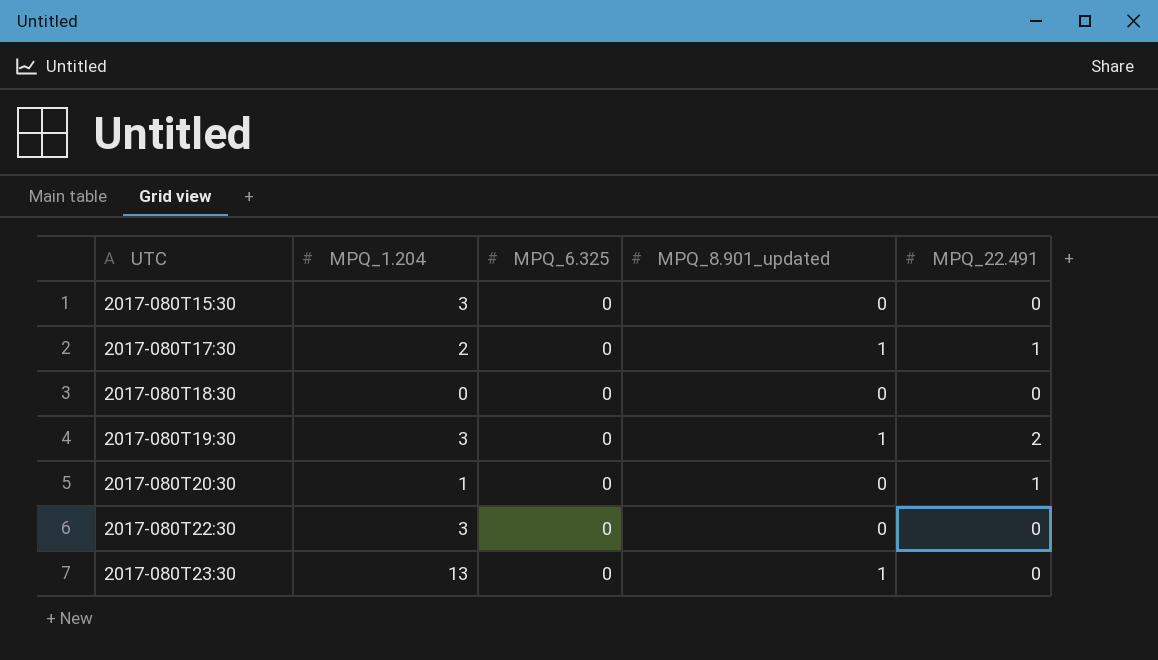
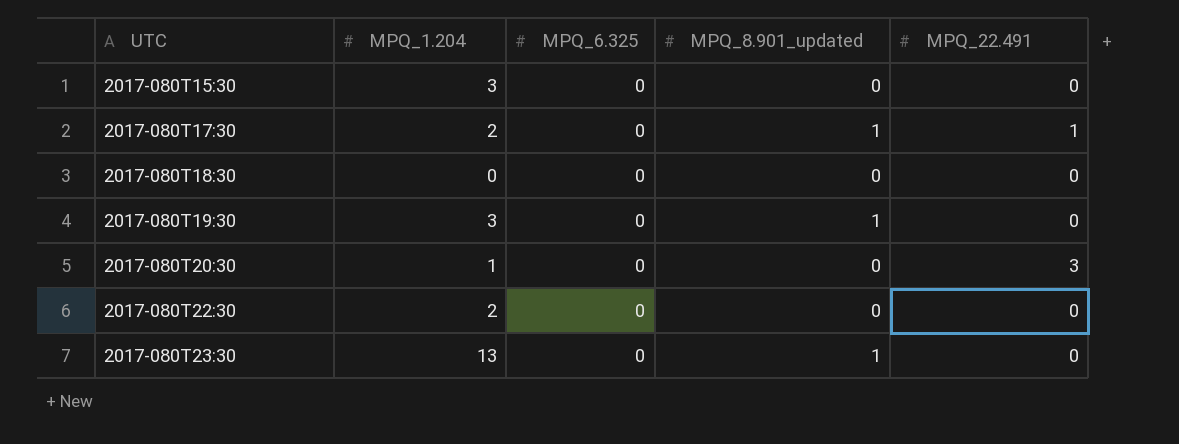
2017-080T19:30 | MPQ_22.491: 2 -> 0
2017-080T20:30 | MPQ_22.491: 1 -> 3
2017-080T22:30 | MPQ_1.204: 3 -> 2

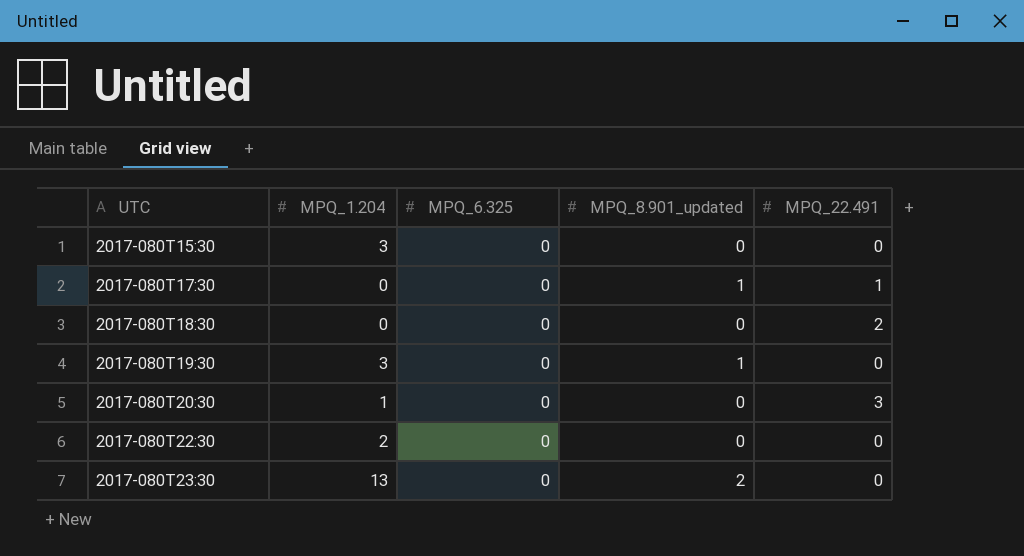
2017-080T17:30 | MPQ_1.204: 2 -> 0
2017-080T18:30 | MPQ_22.491: 0 -> 2
2017-080T23:30 | MPQ_8.901_updated: 1 -> 2

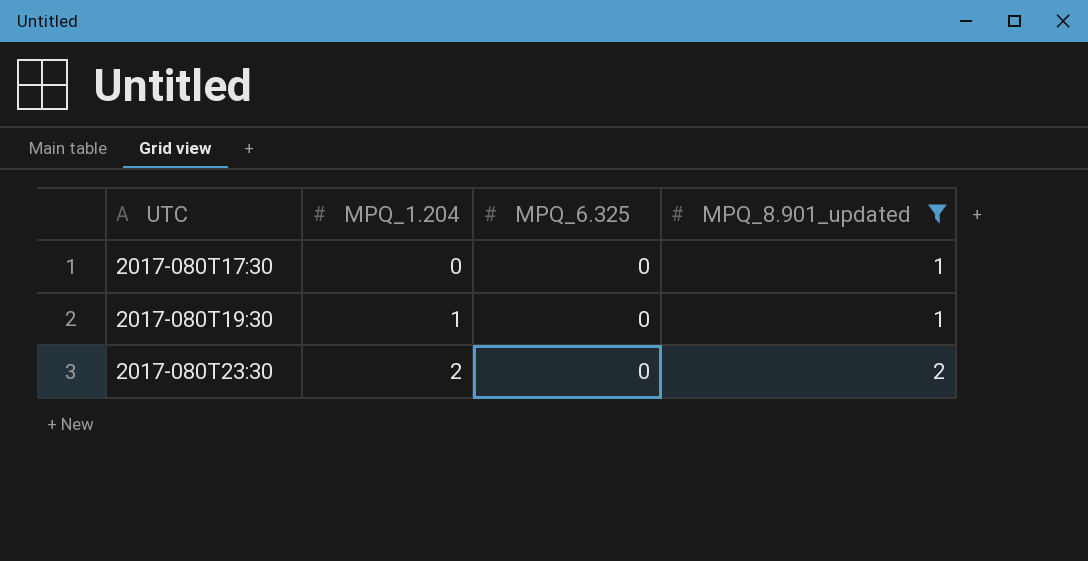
filter: none -> MPQ_8.901_updated != 0
column MPQ_22.491 | position: 5 -> none
2017-080T19:30 | MPQ_1.204: 3 -> 1
2017-080T23:30 | MPQ_1.204: 13 -> 2

